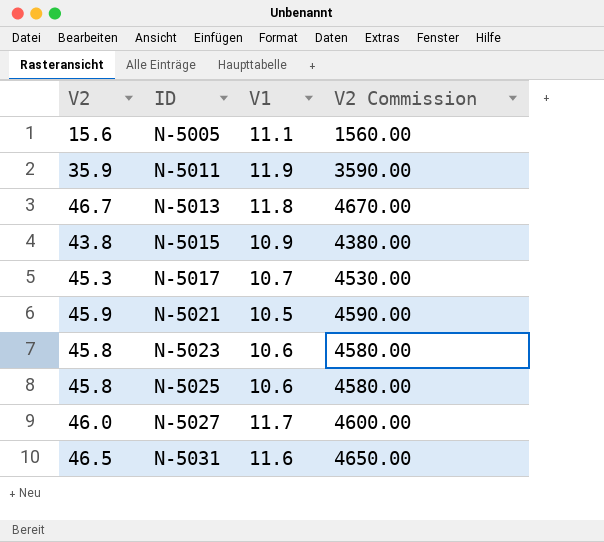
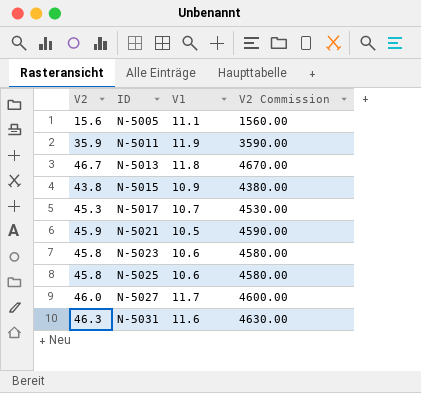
N-5031 | V2: 46.5 -> 46.3
N-5031 | V2 Commission: 4650.00 -> 4630.00

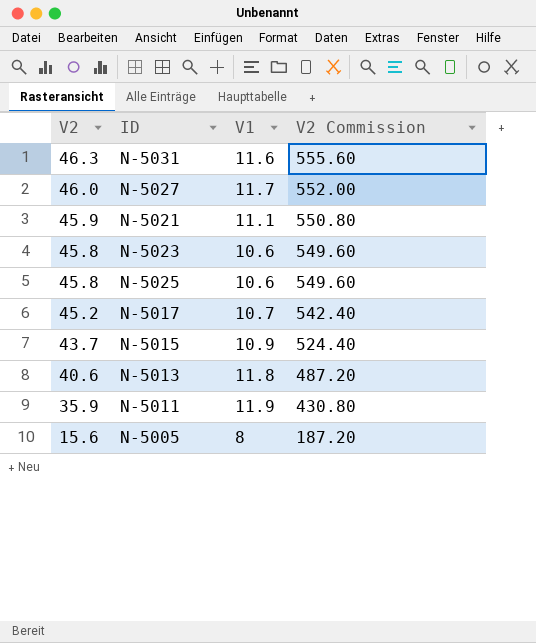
row order: ID ascending -> V2 descending
column V2 Commission | formula: [V2] * 100 -> [V2] * 12
N-5021 | V1: 10.5 -> 11.1
N-5017 | V2: 45.3 -> 45.2
N-5015 | V2: 43.8 -> 43.7
N-5013 | V2: 46.7 -> 40.6
N-5005 | V1: 11.1 -> 8

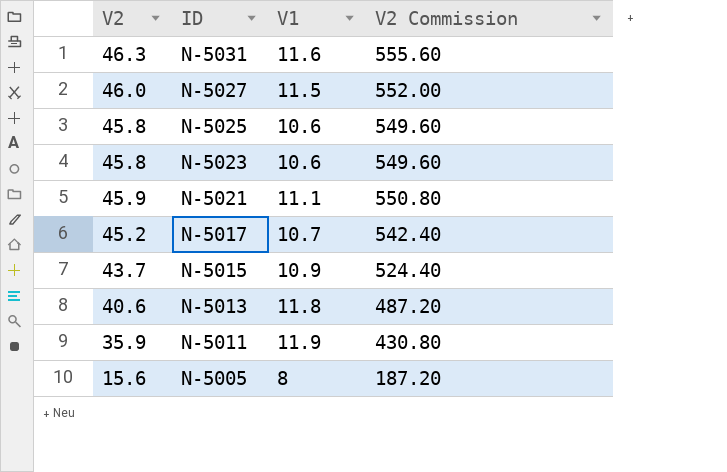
row order: V2 descending -> ID descending
N-5027 | V1: 11.7 -> 11.5

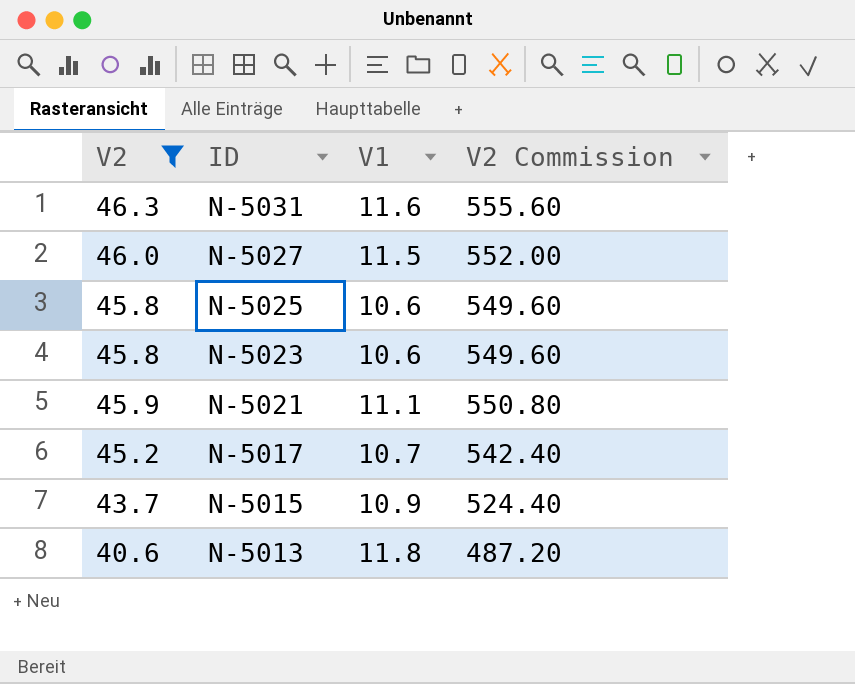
filter: none -> V2 >= 40.6

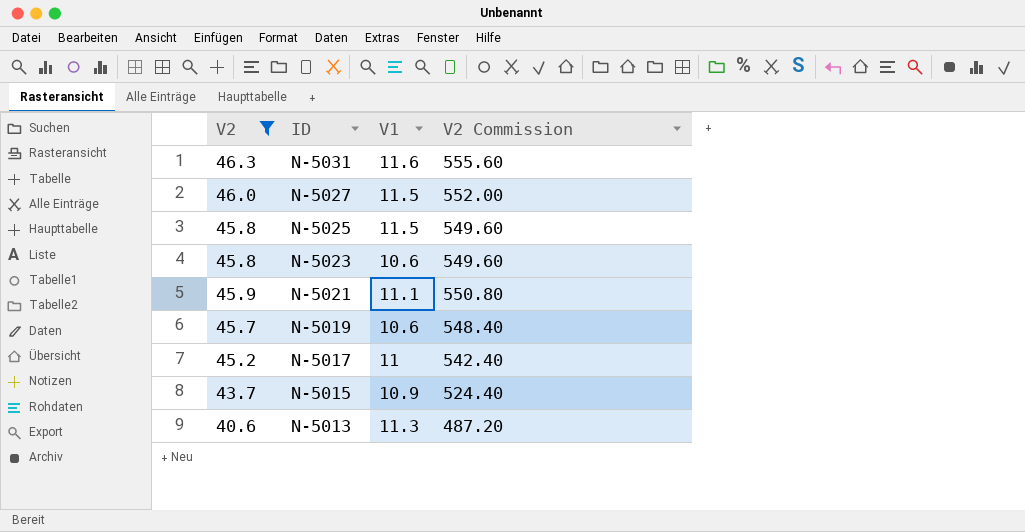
N-5025 | V1: 10.6 -> 11.5
row N-5019: none -> 45.7 | 10.6 | 548.40
N-5017 | V1: 10.7 -> 11
N-5013 | V1: 11.8 -> 11.3

